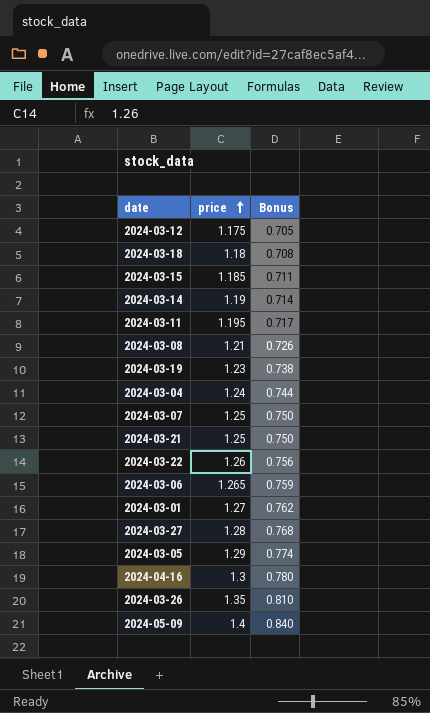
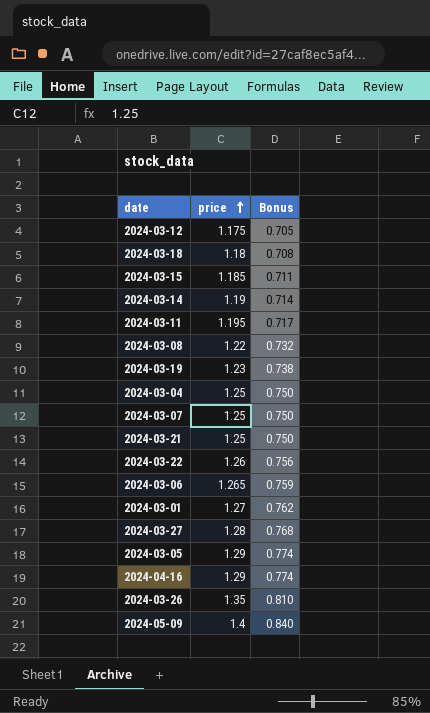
2024-03-08 | price: 1.21 -> 1.22
2024-03-08 | Bonus: 0.726 -> 0.732
2024-03-04 | price: 1.24 -> 1.25
2024-03-04 | Bonus: 0.744 -> 0.750
2024-04-16 | price: 1.3 -> 1.29
2024-04-16 | Bonus: 0.780 -> 0.774

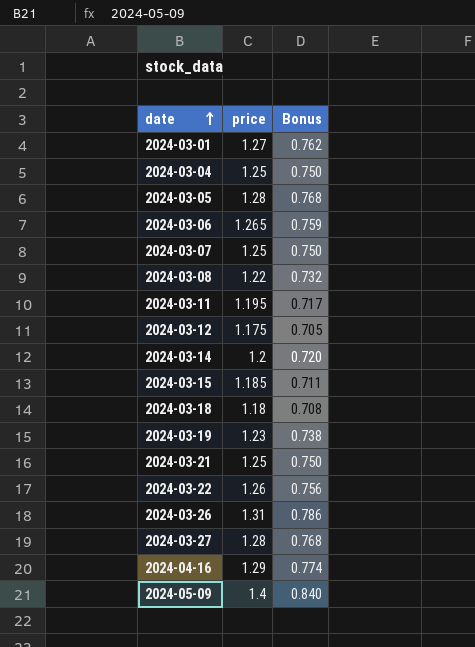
row order: price ascending -> date ascending
2024-03-05 | price: 1.29 -> 1.28
2024-03-05 | Bonus: 0.774 -> 0.768
2024-03-14 | price: 1.19 -> 1.2
2024-03-14 | Bonus: 0.714 -> 0.720
2024-03-26 | price: 1.35 -> 1.31
2024-03-26 | Bonus: 0.810 -> 0.786

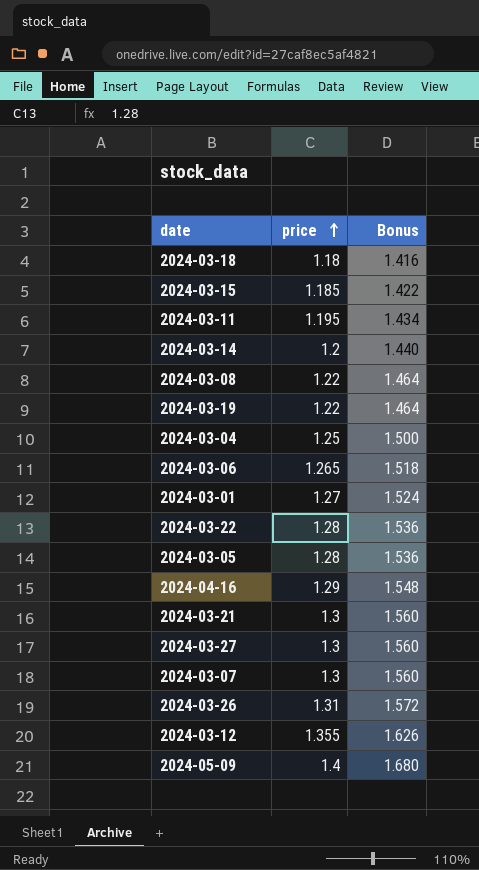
row order: date ascending -> price ascending
column Bonus | formula: [price] * 0.6 -> [price] * 1.2
2024-03-19 | price: 1.23 -> 1.22
2024-03-22 | price: 1.26 -> 1.28
2024-03-21 | price: 1.25 -> 1.3
2024-03-27 | price: 1.28 -> 1.3
2024-03-07 | price: 1.25 -> 1.3
2024-03-12 | price: 1.175 -> 1.355

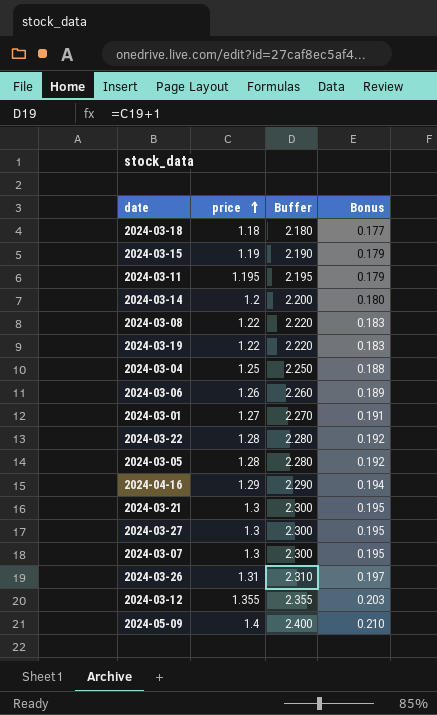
column Buffer | formula: none -> [price] + 1
column Bonus | formula: [price] * 1.2 -> [price] * 0.15
2024-03-15 | price: 1.185 -> 1.19
2024-03-06 | price: 1.265 -> 1.26

